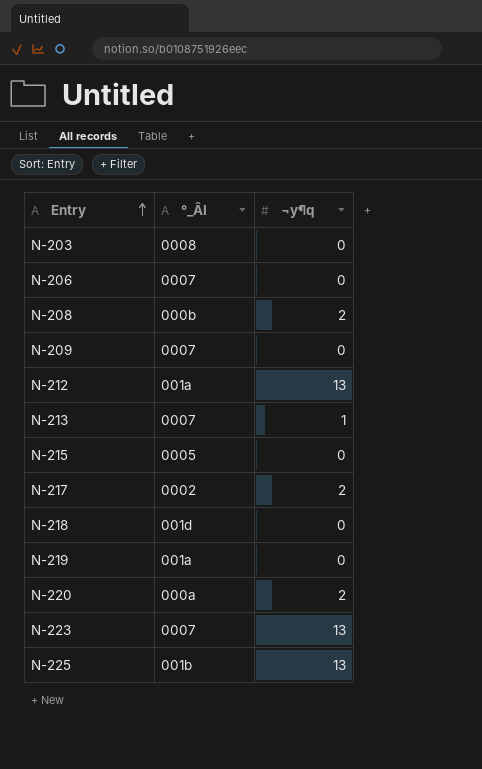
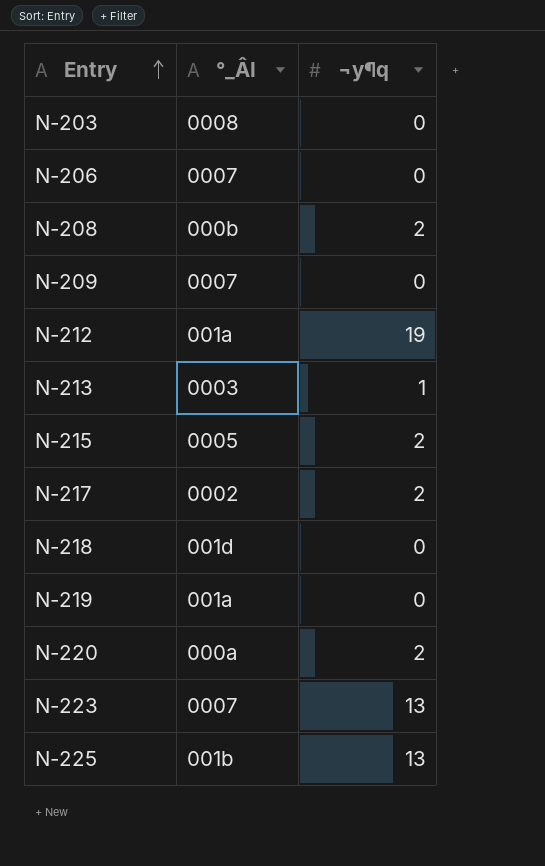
N-212 | ¬y¶q: 13 -> 19
N-213 | °_ÂI: 0007 -> 0003
N-215 | ¬y¶q: 0 -> 2

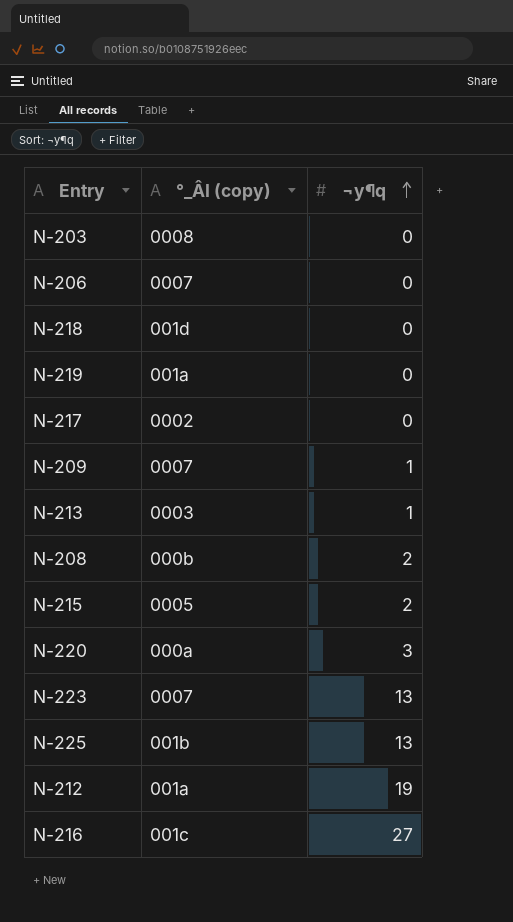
row order: Entry ascending -> ¬y¶q ascending
column name: °_ÂI -> °_ÂI (copy)
N-217 | ¬y¶q: 2 -> 0
N-209 | ¬y¶q: 0 -> 1
N-220 | ¬y¶q: 2 -> 3
row N-216: none -> 001c | 27

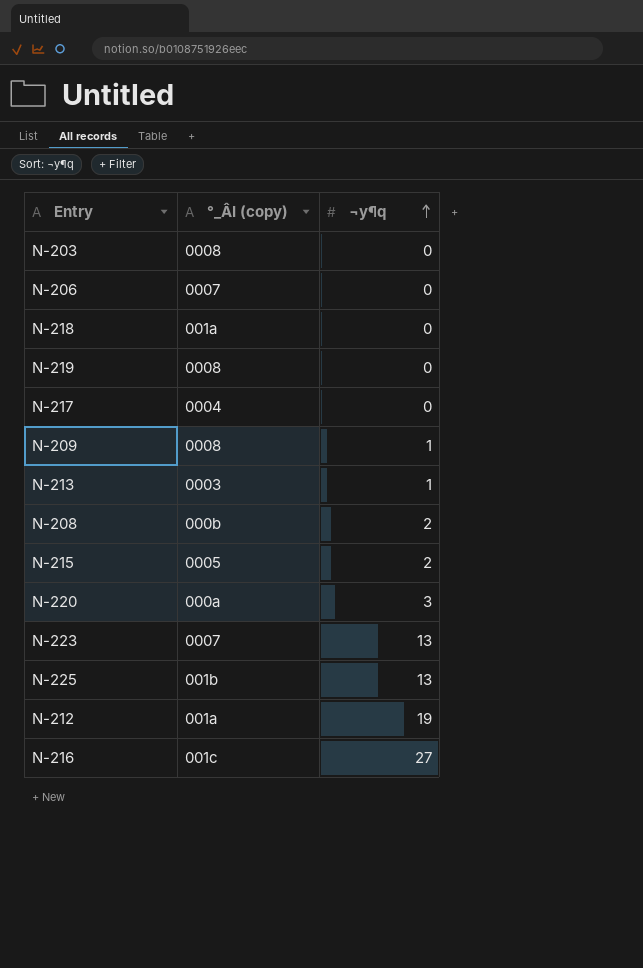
N-218 | °_ÂI (copy): 001d -> 001a
N-219 | °_ÂI (copy): 001a -> 0008
N-217 | °_ÂI (copy): 0002 -> 0004
N-209 | °_ÂI (copy): 0007 -> 0008

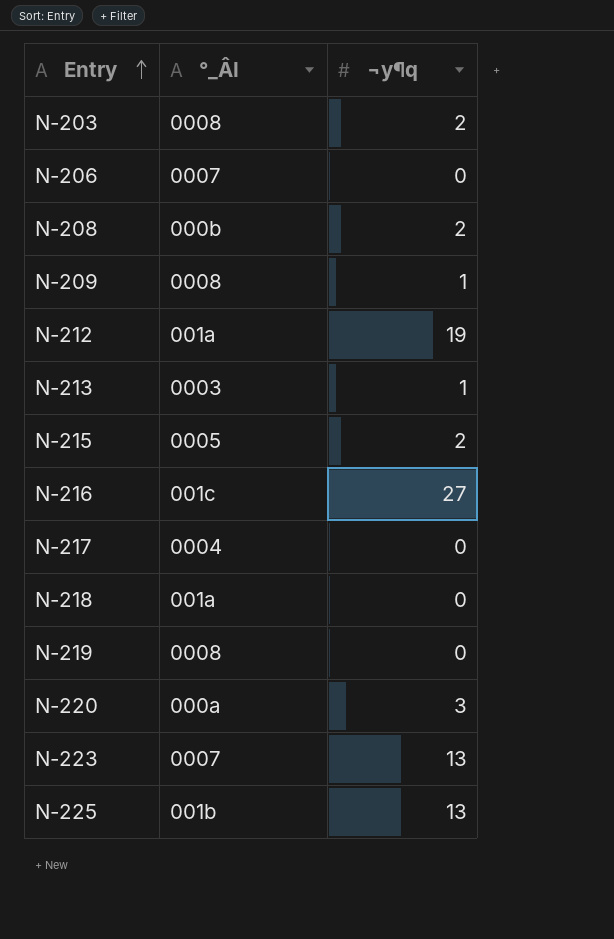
row order: ¬y¶q ascending -> Entry ascending
column name: °_ÂI (copy) -> °_ÂI
N-203 | ¬y¶q: 0 -> 2

